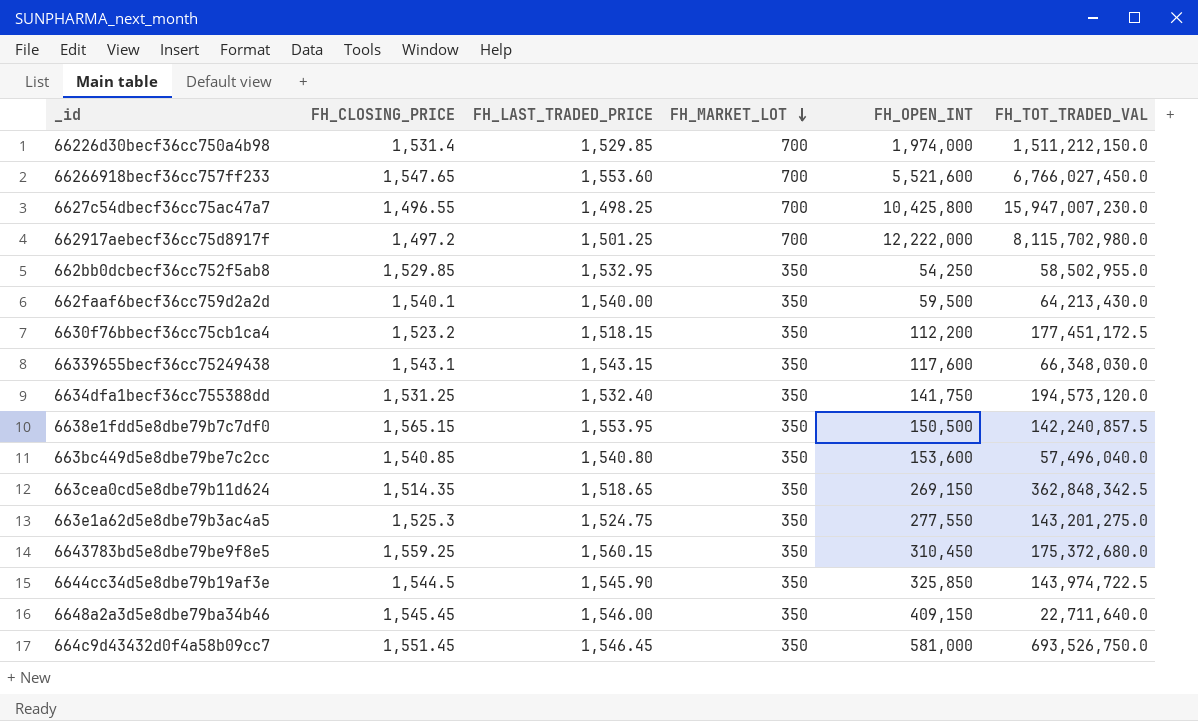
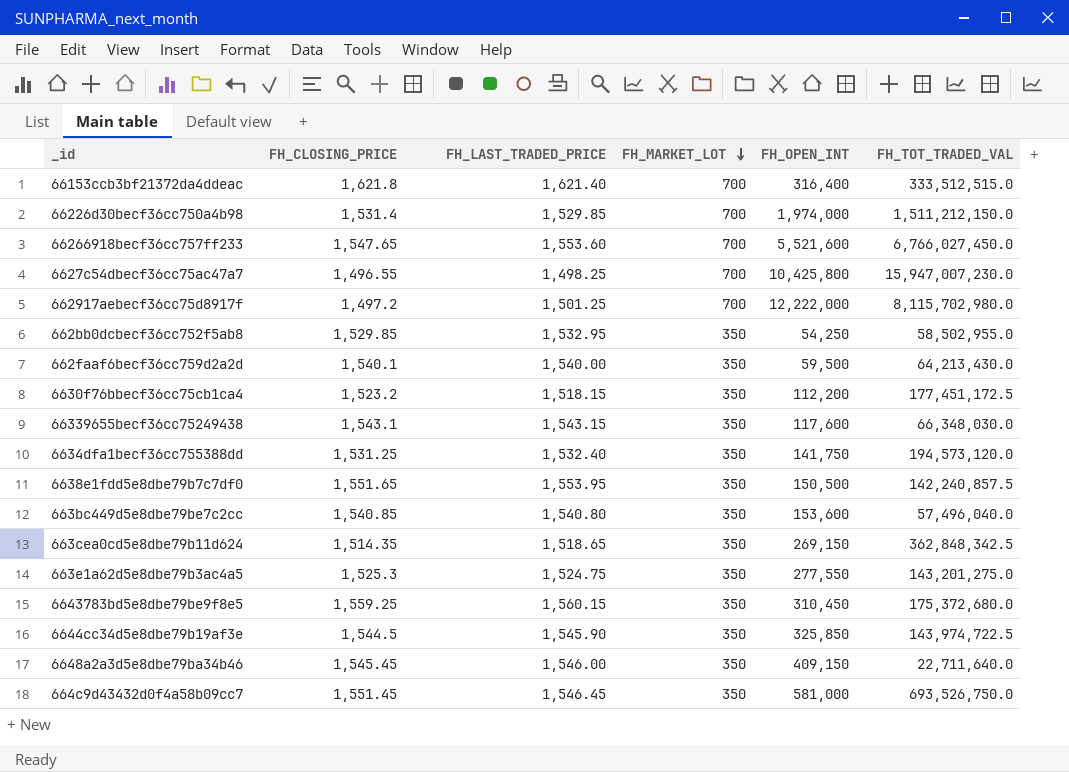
row 66153ccb3bf21372da4ddeac: none -> 1,621.8 | 1,621.40 | 700 | 316,400 | 333,512,515.0
6638e1fdd5e8dbe79b7c7df0 | FH_CLOSING_PRICE: 1,565.15 -> 1,551.65

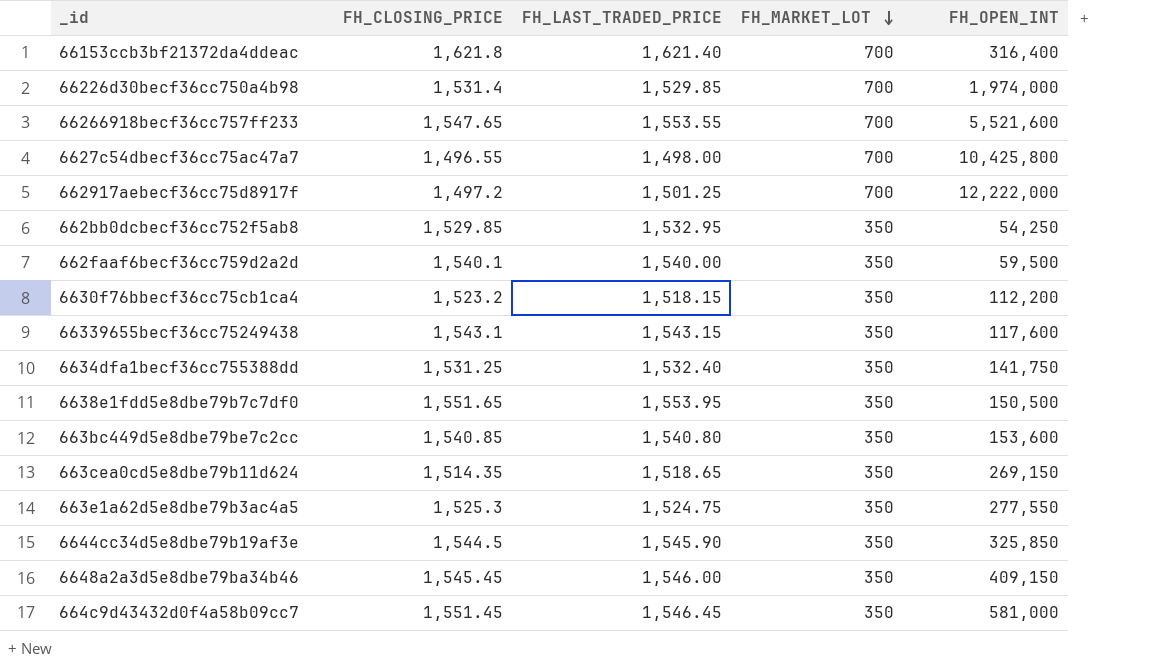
column FH_TOT_TRADED_VAL | position: 6 -> none
row 6643783bd5e8dbe79be9f8e5: 1,559.25 | 1,560.15 | 350 | 310,450 | 175,372,680.0 -> none
66266918becf36cc757ff233 | FH_LAST_TRADED_PRICE: 1,553.60 -> 1,553.55
6627c54dbecf36cc75ac47a7 | FH_LAST_TRADED_PRICE: 1,498.25 -> 1,498.00

